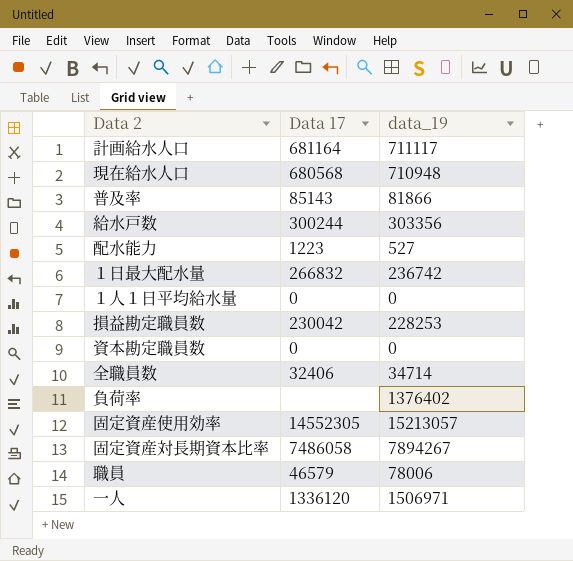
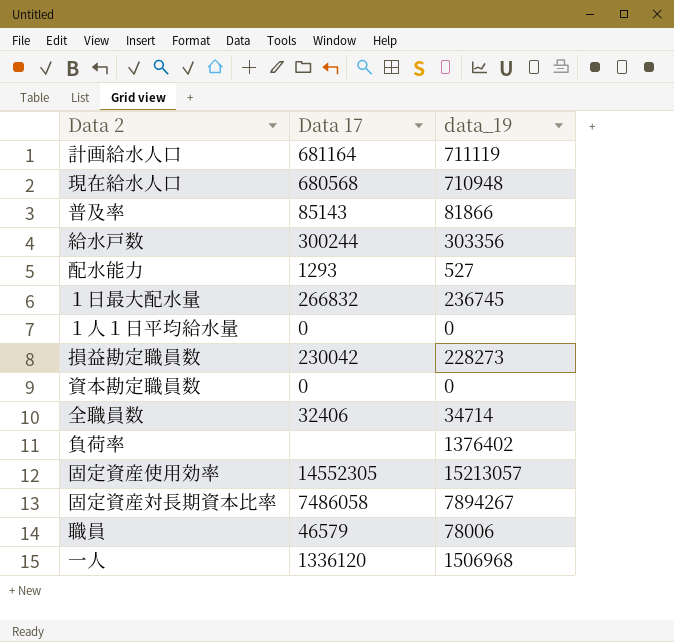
計画給水人口 | data_19: 711117 -> 711119
配水能力 | Data 17: 1223 -> 1293
１日最大配水量 | data_19: 236742 -> 236745
損益勘定職員数 | data_19: 228253 -> 228273
一人 | data_19: 1506971 -> 1506968

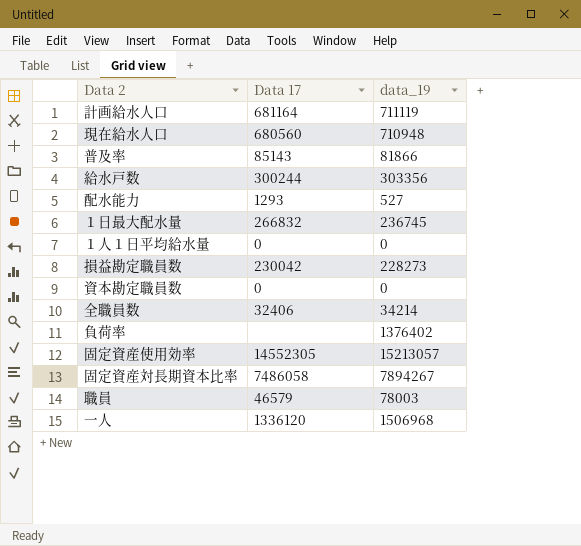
現在給水人口 | Data 17: 680568 -> 680560
全職員数 | data_19: 34714 -> 34214
職員 | data_19: 78006 -> 78003

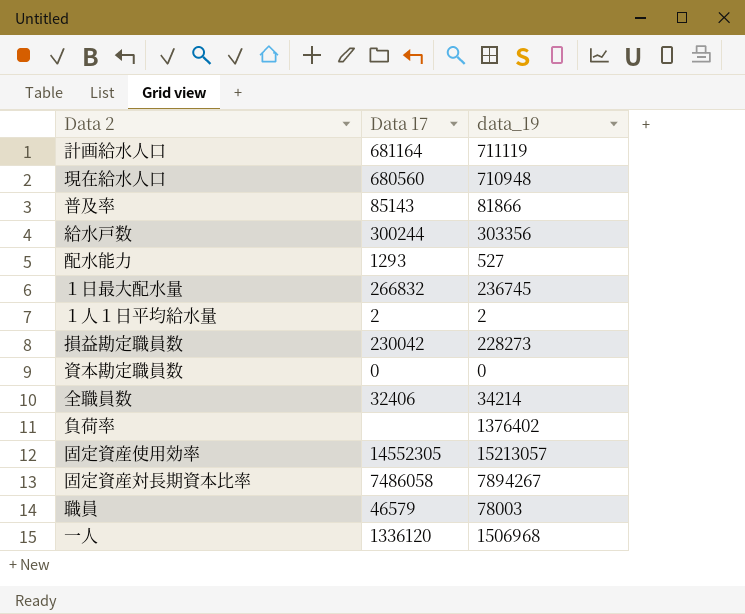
１人１日平均給水量 | Data 17: 0 -> 2
１人１日平均給水量 | data_19: 0 -> 2

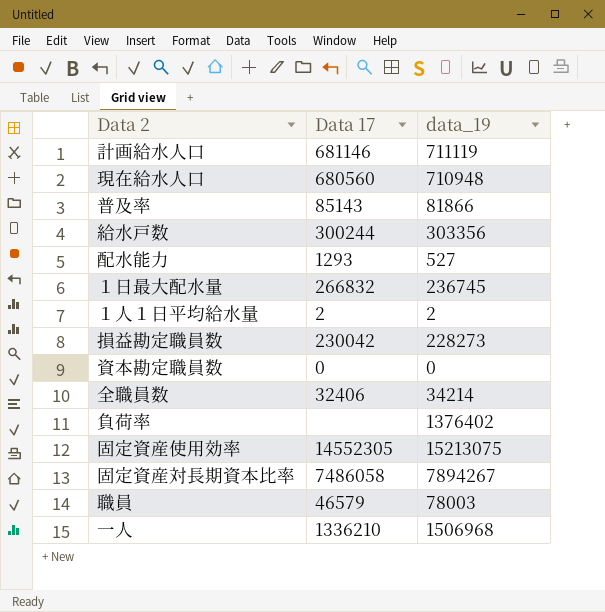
計画給水人口 | Data 17: 681164 -> 681146
固定資産使用効率 | data_19: 15213057 -> 15213075
一人 | Data 17: 1336120 -> 1336210

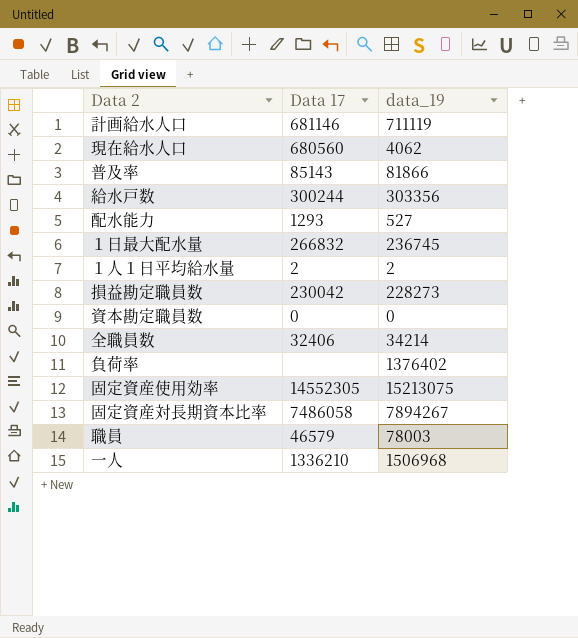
現在給水人口 | data_19: 710948 -> 4062

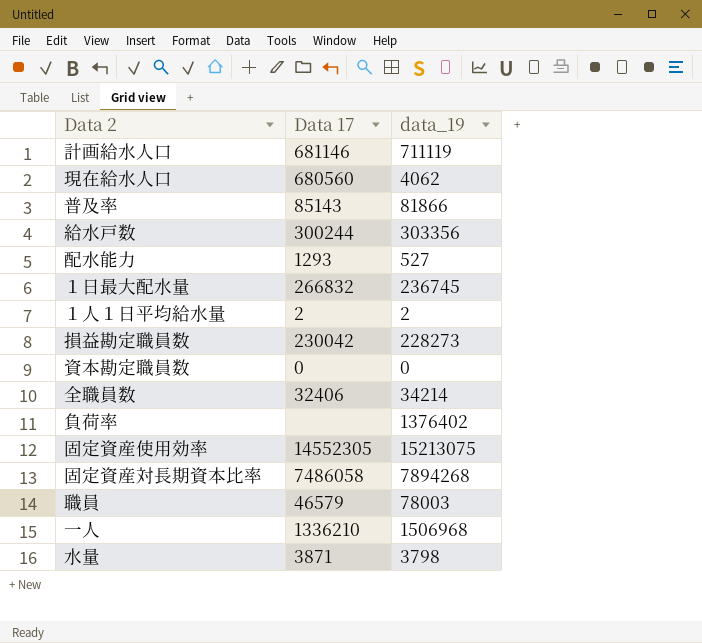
固定資産対長期資本比率 | data_19: 7894267 -> 7894268
row 水量: none -> 3871 | 3798

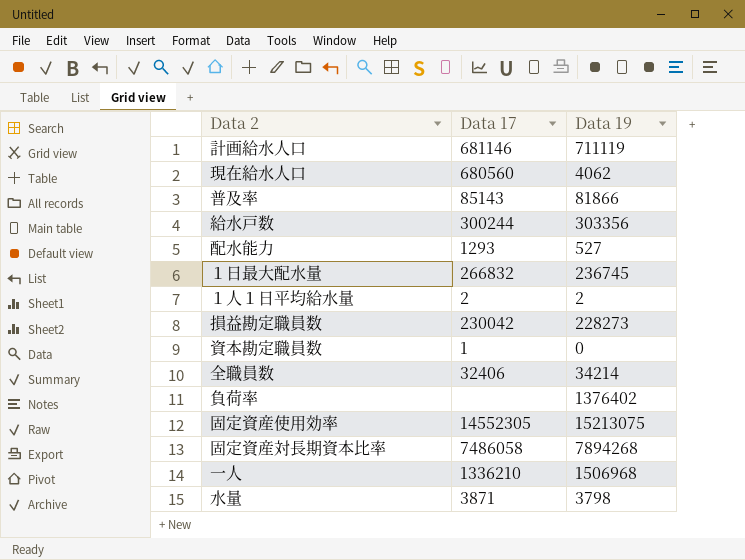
column name: data_19 -> Data 19
row 職員: 46579 | 78003 -> none
資本勘定職員数 | Data 17: 0 -> 1

